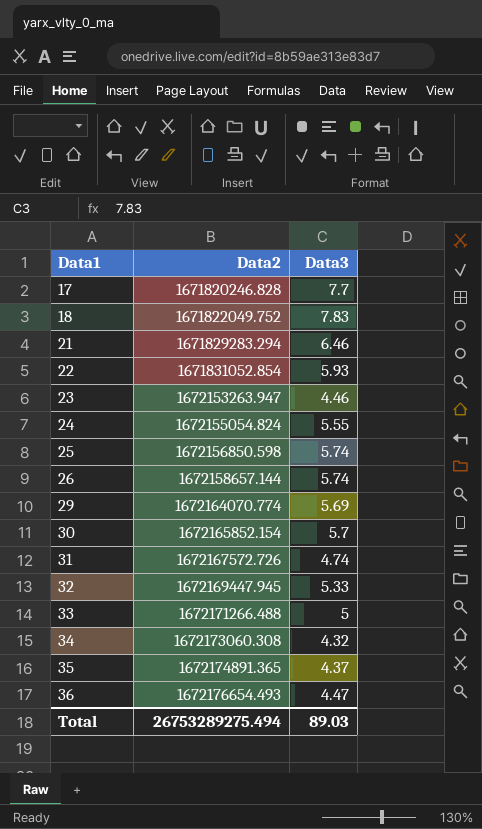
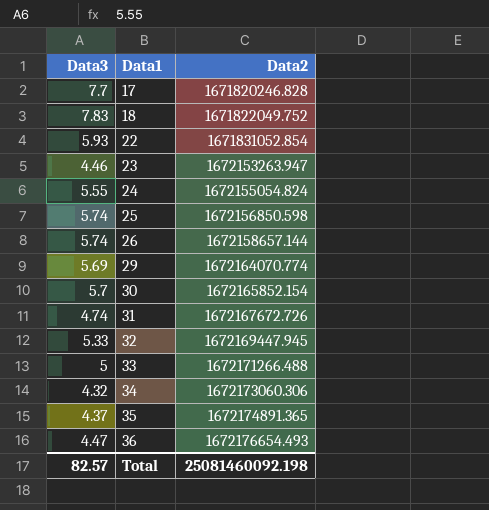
column Data3 | position: 3 -> 1
row 21: 1671829283.294 | 6.46 -> none
31 | Data2: 1672167572.726 -> 1672167672.726
34 | Data2: 1672173060.308 -> 1672173060.306
Total | Data3: 89.03 -> 82.57
Total | Data2: 26753289275.494 -> 25081460092.198

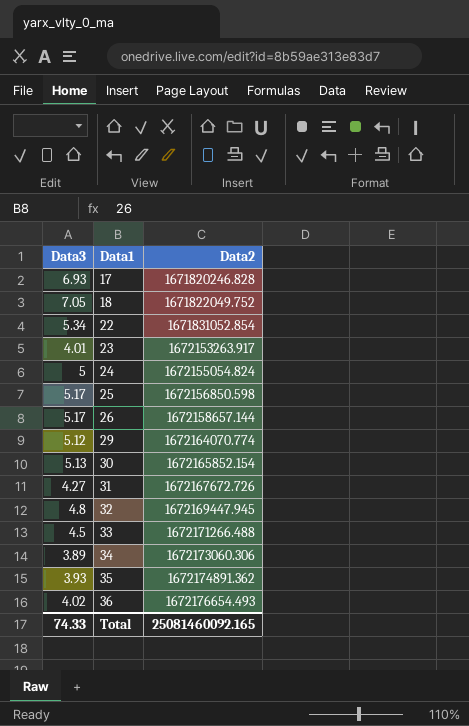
17 | Data3: 7.7 -> 6.93
18 | Data3: 7.83 -> 7.05
22 | Data3: 5.93 -> 5.34
23 | Data3: 4.46 -> 4.01
23 | Data2: 1672153263.947 -> 1672153263.917
24 | Data3: 5.55 -> 5
25 | Data3: 5.74 -> 5.17
26 | Data3: 5.74 -> 5.17
29 | Data3: 5.69 -> 5.12
30 | Data3: 5.7 -> 5.13
31 | Data3: 4.74 -> 4.27
32 | Data3: 5.33 -> 4.8
33 | Data3: 5 -> 4.5
34 | Data3: 4.32 -> 3.89
35 | Data3: 4.37 -> 3.93
35 | Data2: 1672174891.365 -> 1672174891.362
36 | Data3: 4.47 -> 4.02
Total | Data3: 82.57 -> 74.33
Total | Data2: 25081460092.198 -> 25081460092.165

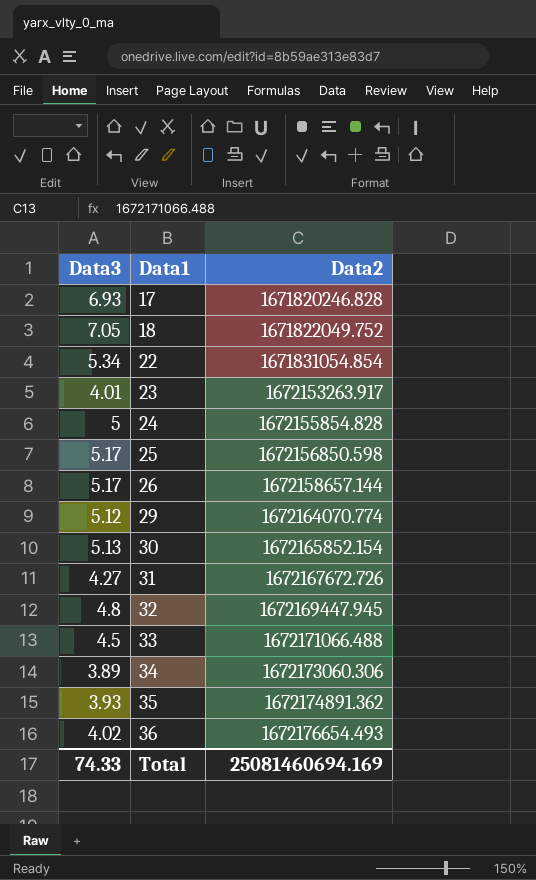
22 | Data2: 1671831052.854 -> 1671831054.854
24 | Data2: 1672155054.824 -> 1672155854.828
33 | Data2: 1672171266.488 -> 1672171066.488
Total | Data2: 25081460092.165 -> 25081460694.169

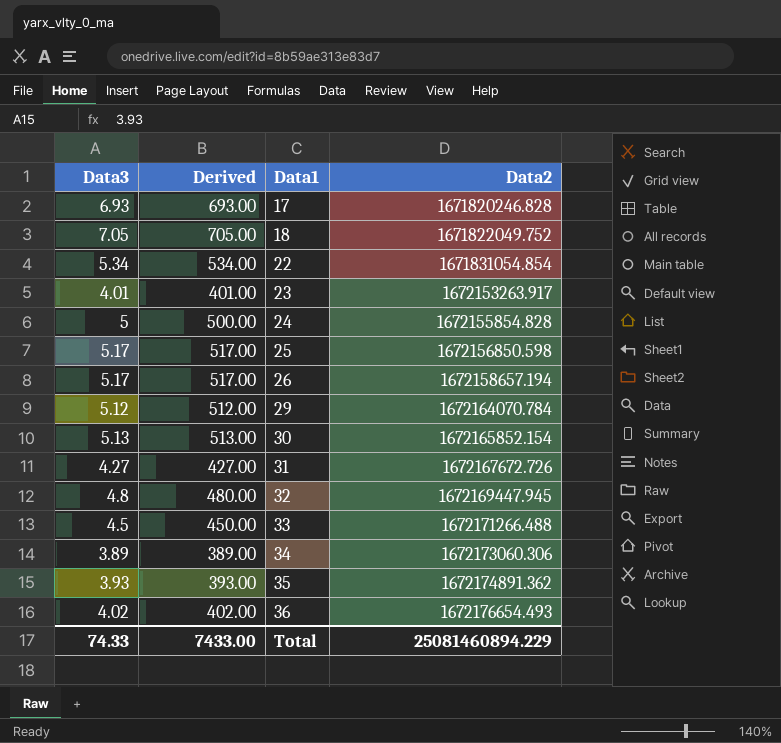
column Derived | formula: none -> [Data3] * 100
26 | Data2: 1672158657.144 -> 1672158657.194
29 | Data2: 1672164070.774 -> 1672164070.784
33 | Data2: 1672171066.488 -> 1672171266.488
Total | Data2: 25081460694.169 -> 25081460894.229

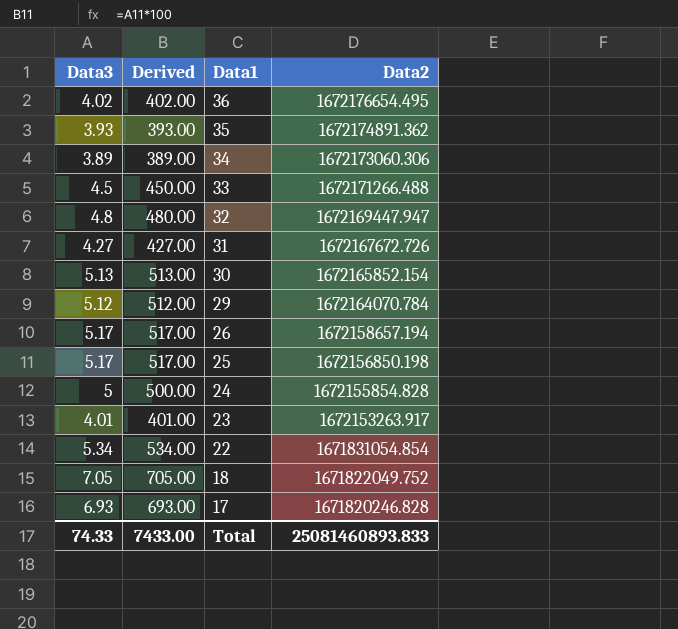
row order: Data1 ascending -> Data1 descending
36 | Data2: 1672176654.493 -> 1672176654.495
32 | Data2: 1672169447.945 -> 1672169447.947
25 | Data2: 1672156850.598 -> 1672156850.198
Total | Data2: 25081460894.229 -> 25081460893.833

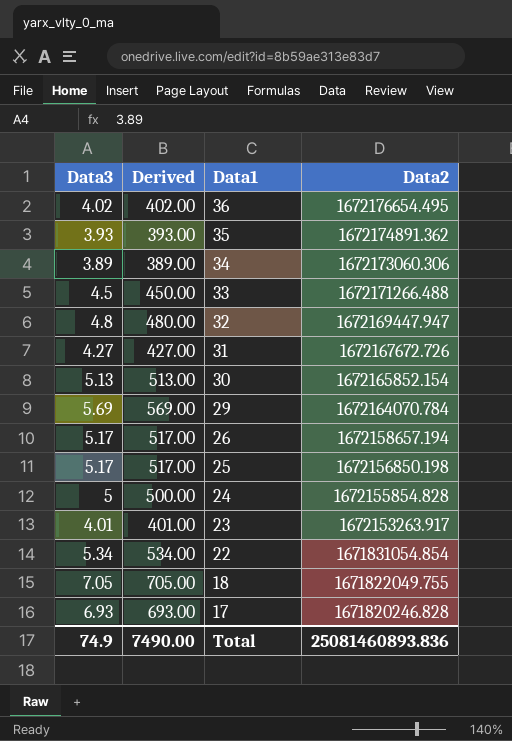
29 | Data3: 5.12 -> 5.69
29 | Derived: 512.00 -> 569.00
18 | Data2: 1671822049.752 -> 1671822049.755
Total | Data3: 74.33 -> 74.9
Total | Derived: 7433.00 -> 7490.00
Total | Data2: 25081460893.833 -> 25081460893.836

